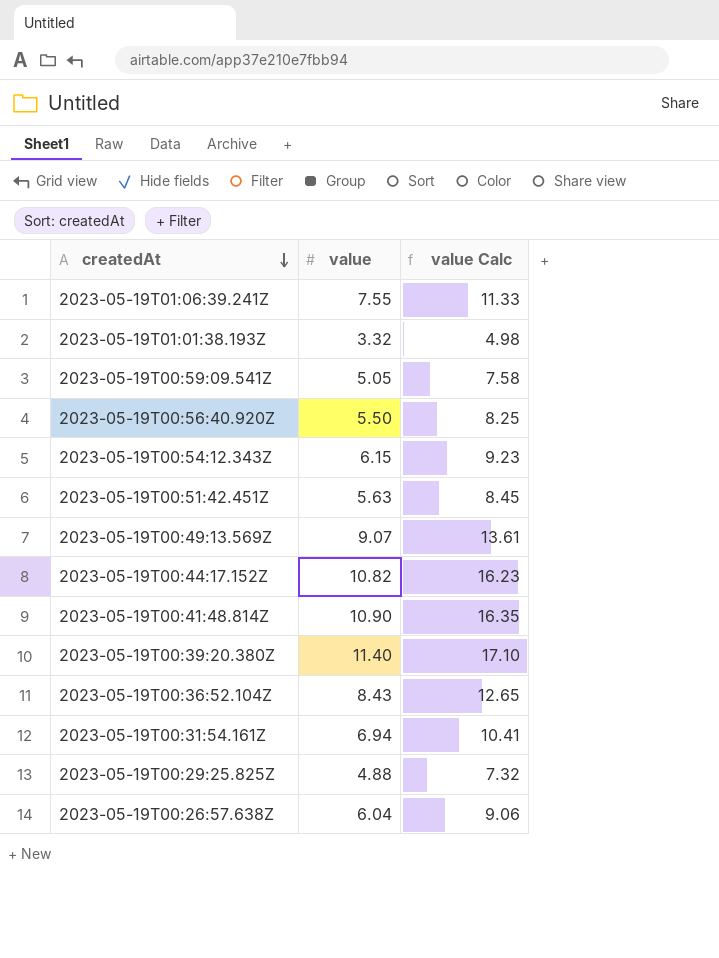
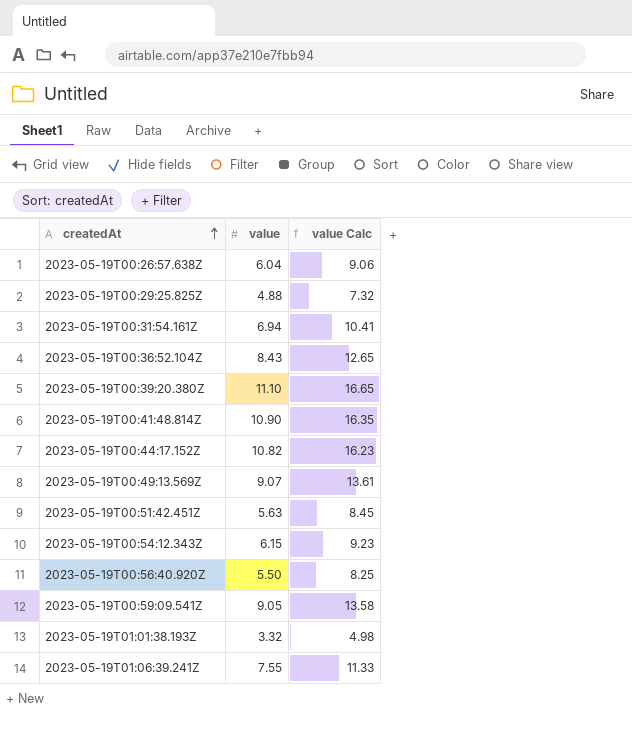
row order: createdAt descending -> createdAt ascending
2023-05-19T00:39:20.380Z | value: 11.40 -> 11.10
2023-05-19T00:39:20.380Z | value Calc: 17.10 -> 16.65
2023-05-19T00:59:09.541Z | value: 5.05 -> 9.05
2023-05-19T00:59:09.541Z | value Calc: 7.58 -> 13.58

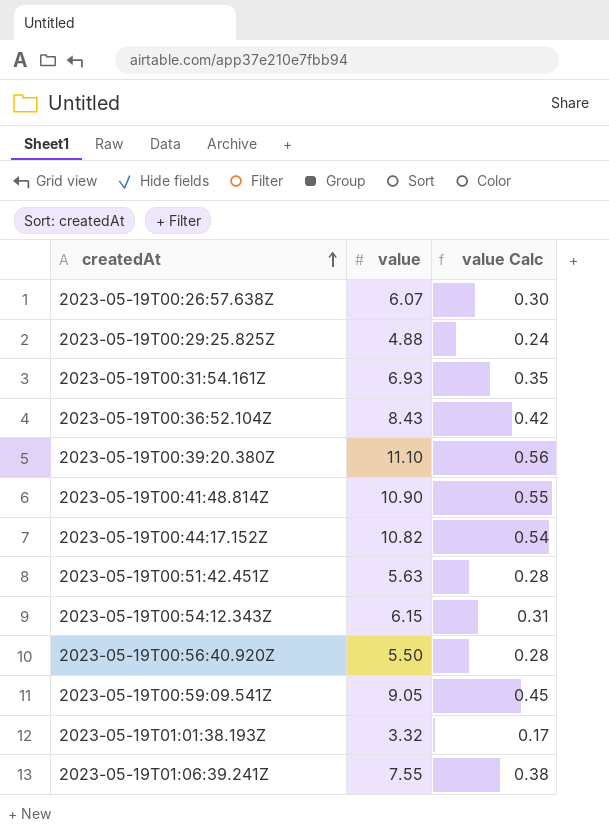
column value Calc | formula: [value] * 1.5 -> [value] * 0.05
row 2023-05-19T00:49:13.569Z: 9.07 | 13.61 -> none
2023-05-19T00:26:57.638Z | value: 6.04 -> 6.07
2023-05-19T00:31:54.161Z | value: 6.94 -> 6.93

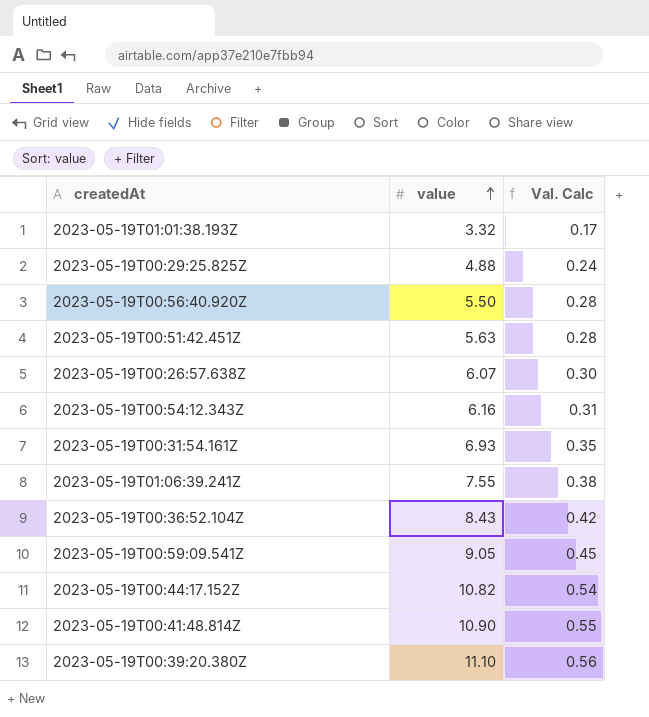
row order: createdAt ascending -> value ascending
column name: value Calc -> Val. Calc
2023-05-19T00:54:12.343Z | value: 6.15 -> 6.16

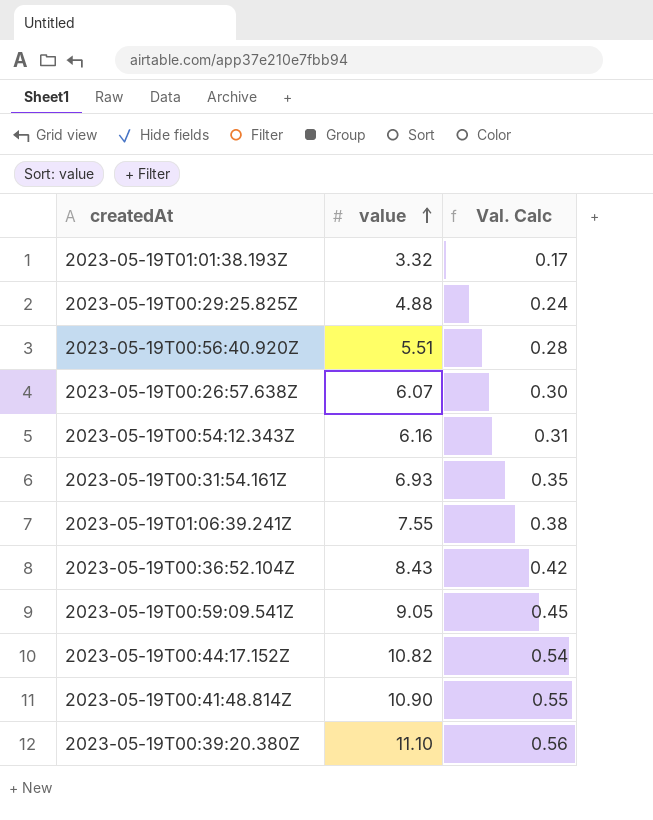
row 2023-05-19T00:51:42.451Z: 5.63 | 0.28 -> none
2023-05-19T00:56:40.920Z | value: 5.50 -> 5.51

